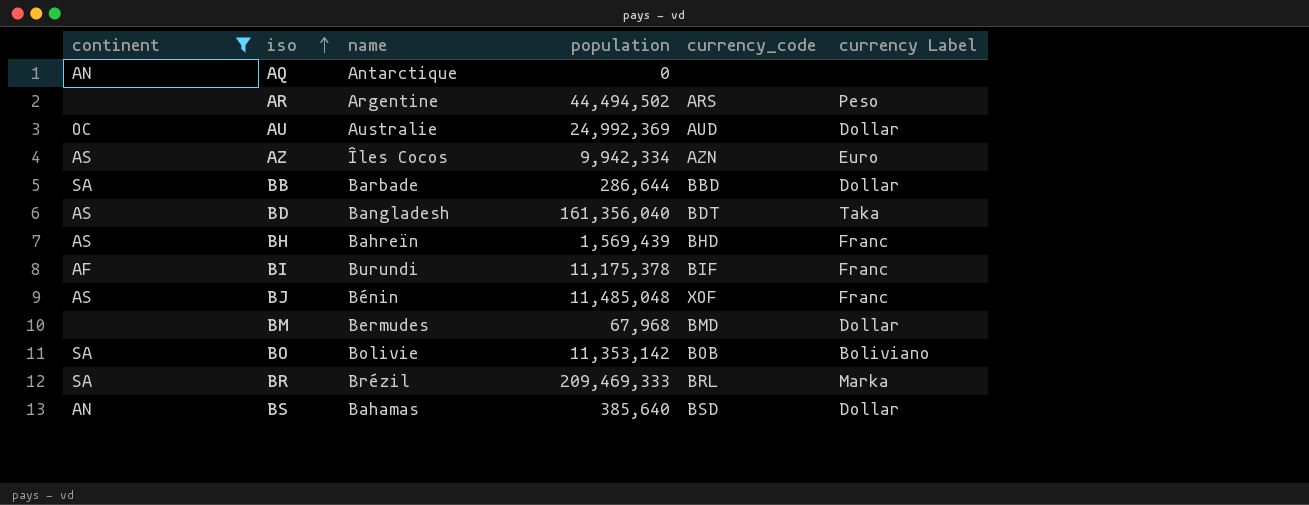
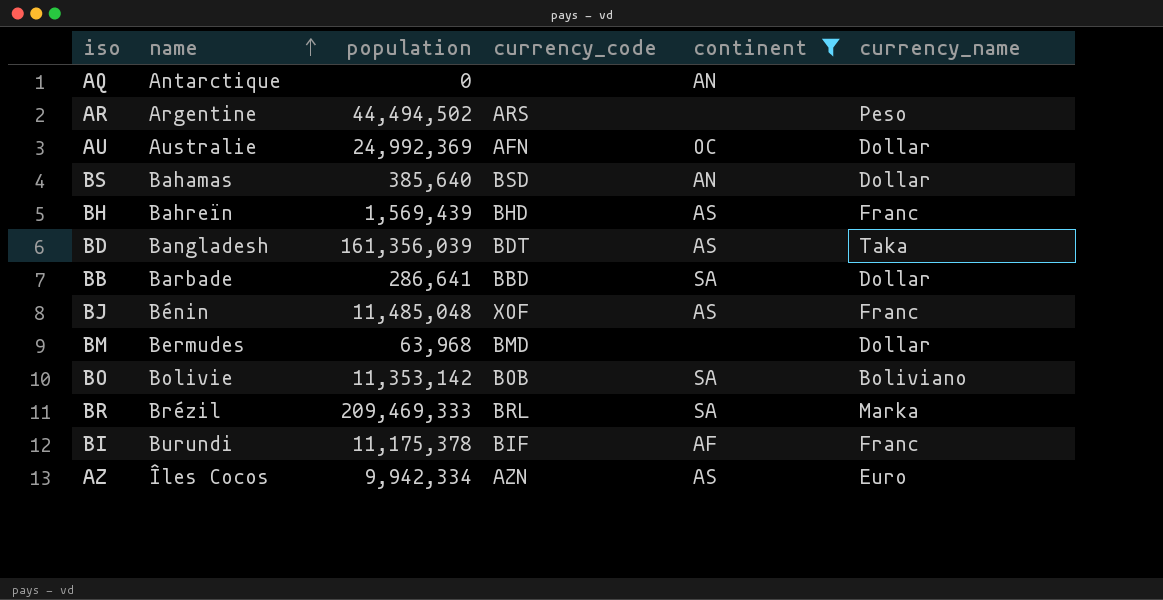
row order: iso ascending -> name ascending
column continent | position: 1 -> 5
column name: currency Label -> currency_name
AU | currency_code: AUD -> AFN
BD | population: 161,356,040 -> 161,356,039
BB | population: 286,644 -> 286,641
BM | population: 67,968 -> 63,968

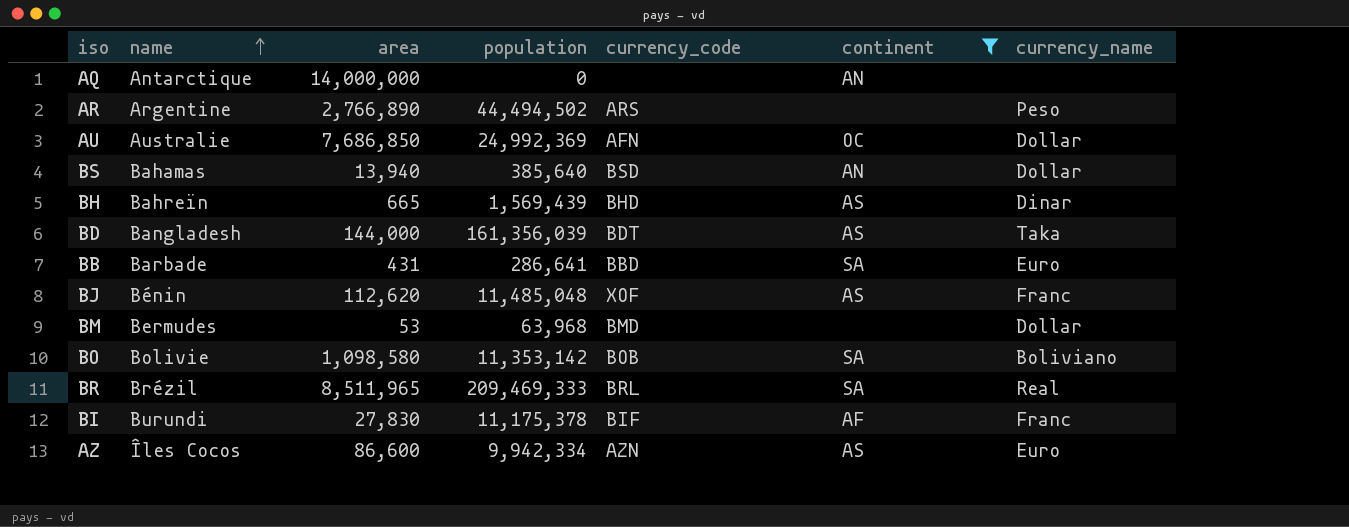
column area | position: none -> 3
BH | currency_name: Franc -> Dinar
BB | currency_name: Dollar -> Euro
BR | currency_name: Marka -> Real

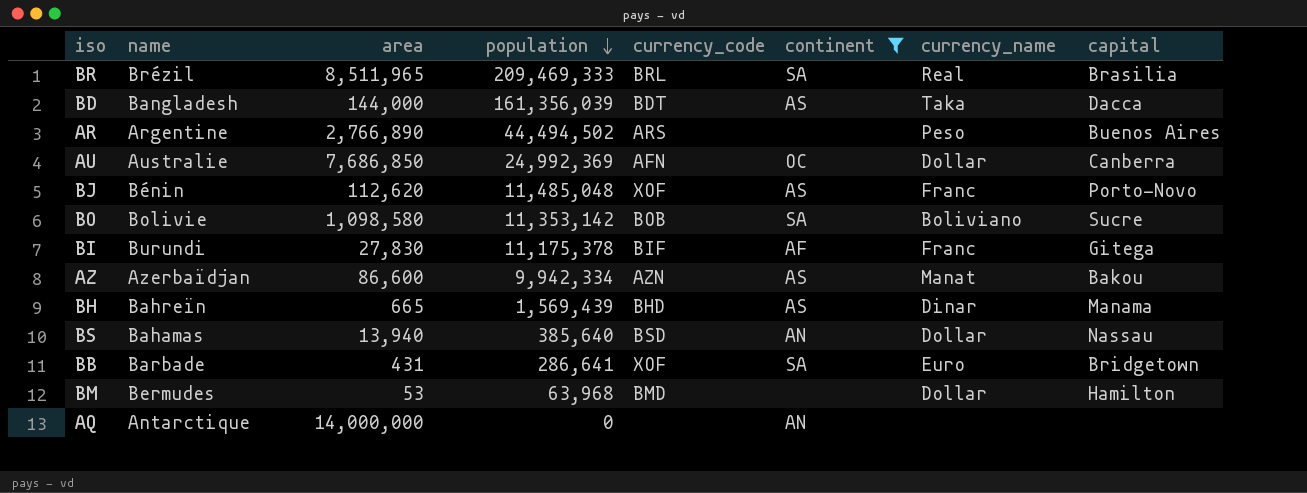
row order: name ascending -> population descending
column capital | position: none -> 8
AZ | name: Îles Cocos -> Azerbaïdjan
AZ | currency_name: Euro -> Manat
BB | currency_code: BBD -> XOF

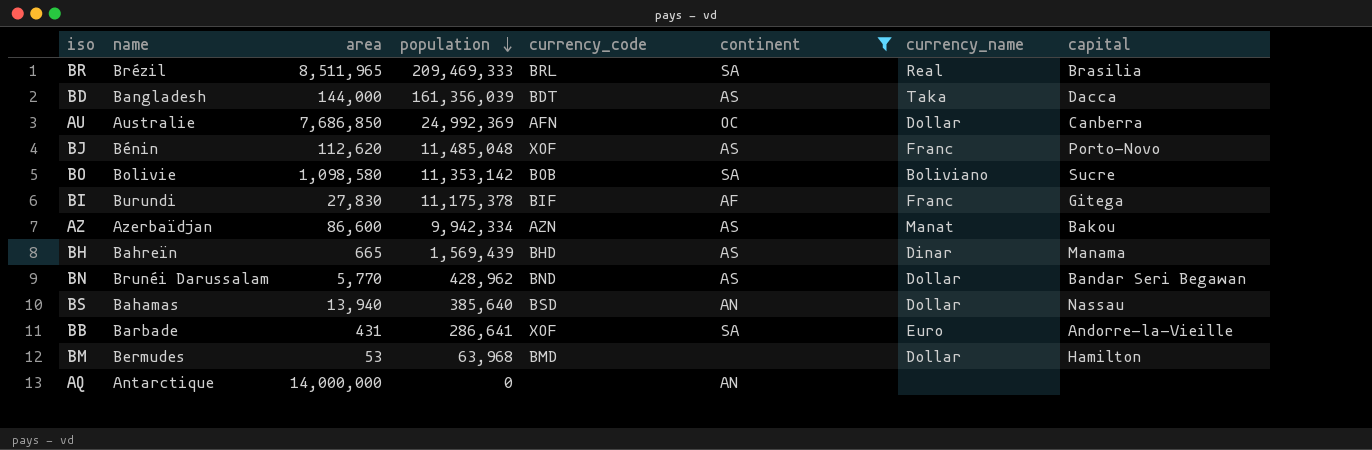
row AR: Argentine | 2,766,890 | 44,494,502 | ARS | none | Peso | Buenos Aires -> none
row BN: none -> Brunéi Darussalam | 5,770 | 428,962 | BND | AS | Dollar | Bandar Seri Begawan
BB | capital: Bridgetown -> Andorre-la-Vieille

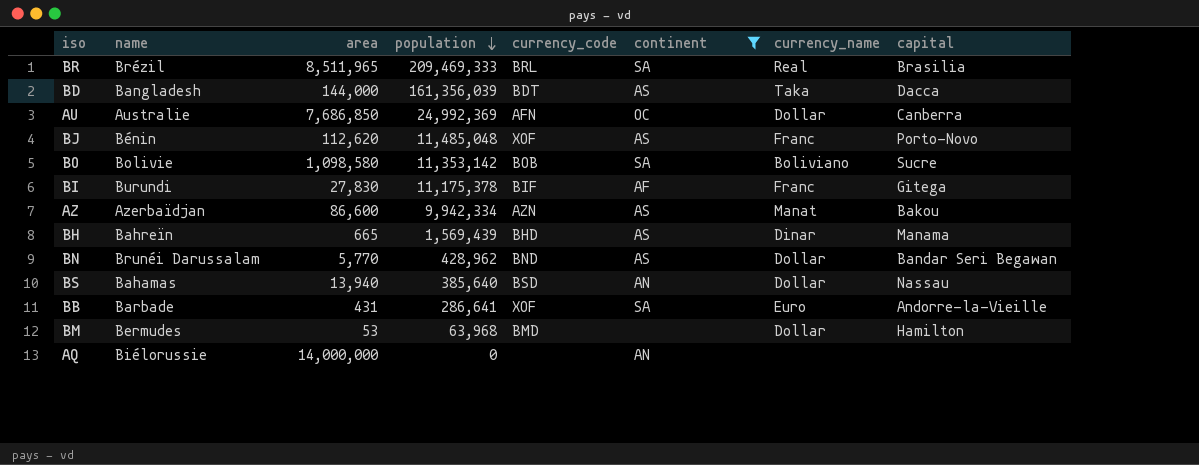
AQ | name: Antarctique -> Biélorussie

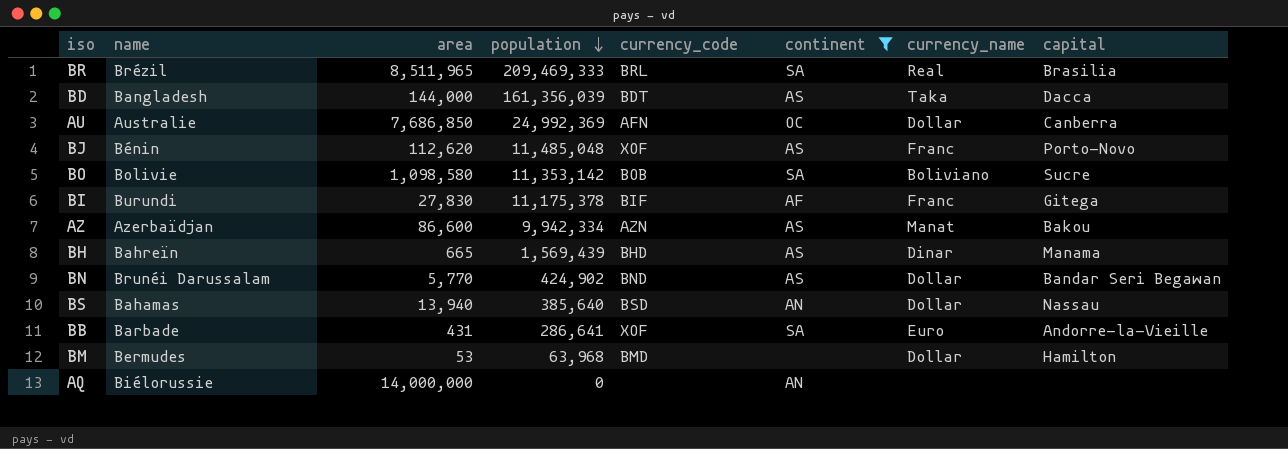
BN | population: 428,962 -> 424,902

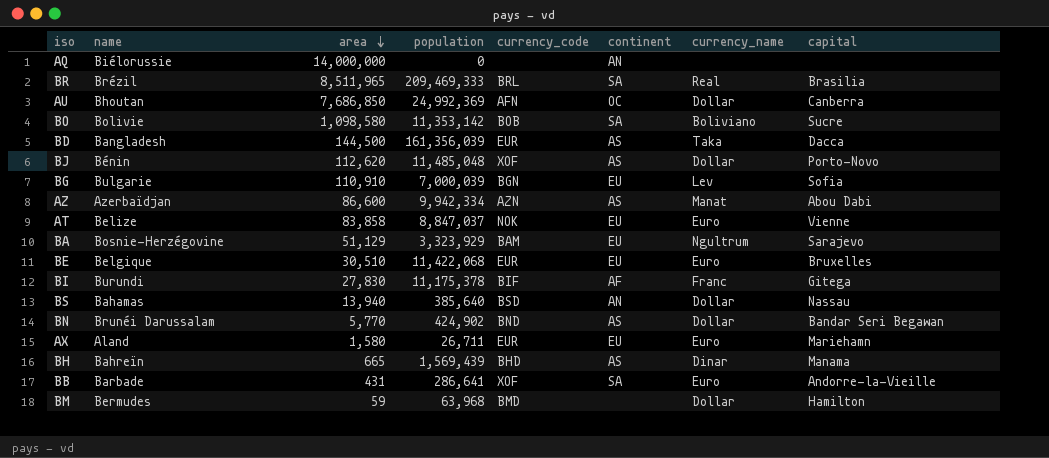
filter: continent != EU -> none
row order: population descending -> area descending
AU | name: Australie -> Bhoutan
BD | area: 144,000 -> 144,500
BD | currency_code: BDT -> EUR
BJ | currency_name: Franc -> Dollar
AZ | capital: Bakou -> Abou Dabi
BM | area: 53 -> 59

